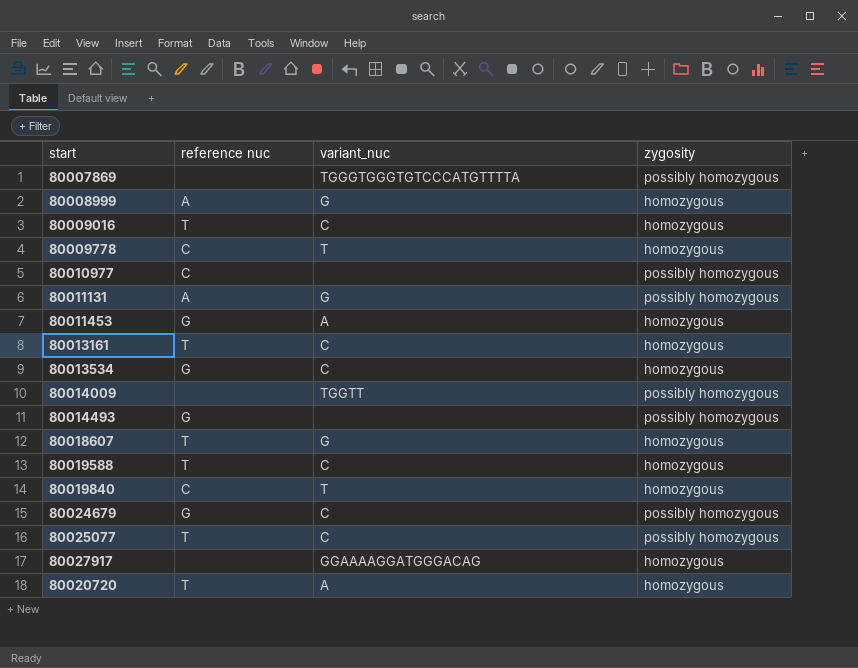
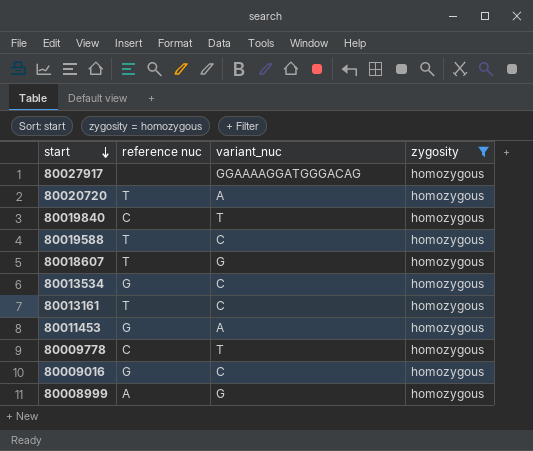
filter: none -> zygosity = homozygous
row order: none -> start descending
80009016 | reference nuc: T -> G

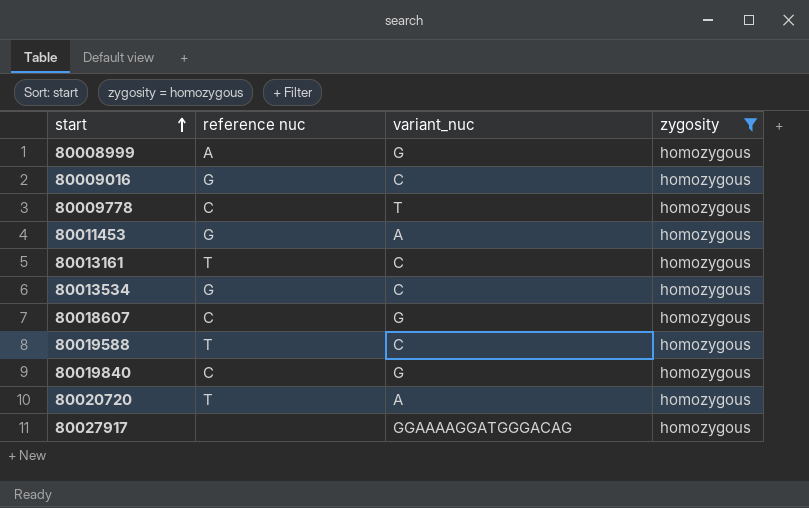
row order: start descending -> start ascending
80018607 | reference nuc: T -> C
80019840 | variant_nuc: T -> G

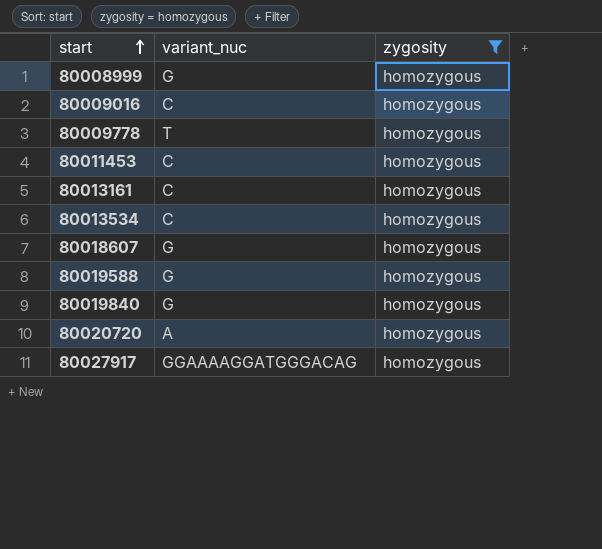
column reference nuc | position: 2 -> none
80011453 | variant_nuc: A -> C
80019588 | variant_nuc: C -> G

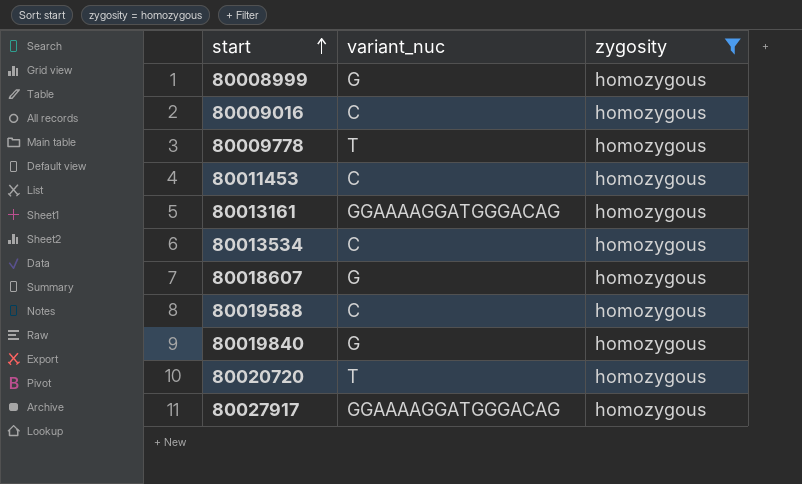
80013161 | variant_nuc: C -> GGAAAAGGATGGGACAG
80019588 | variant_nuc: G -> C
80020720 | variant_nuc: A -> T

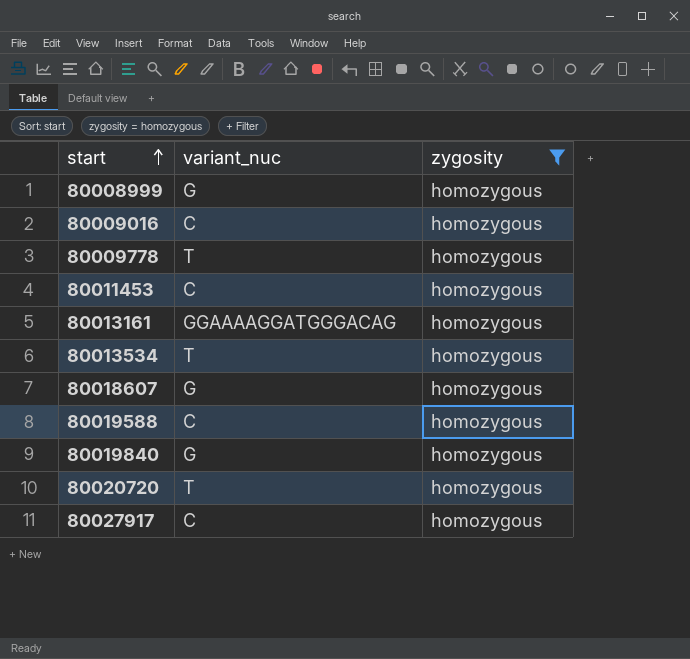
80013534 | variant_nuc: C -> T
80027917 | variant_nuc: GGAAAAGGATGGGACAG -> C

